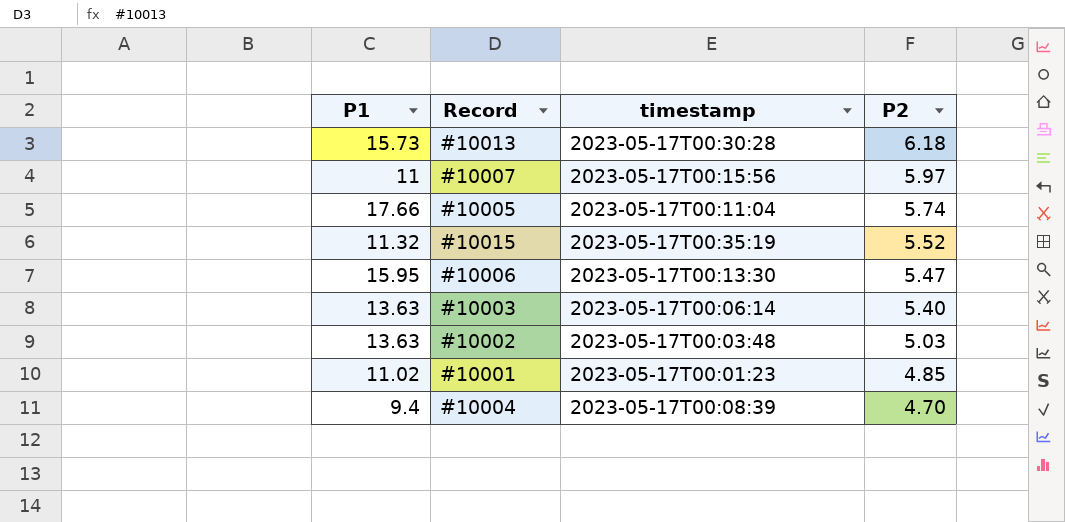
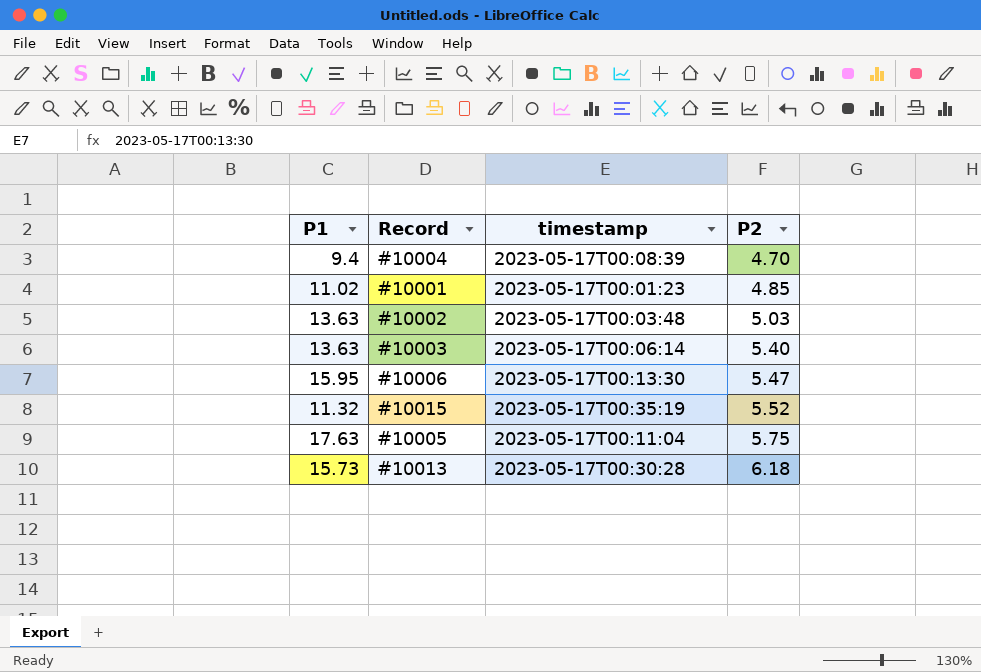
row order: P2 descending -> P2 ascending
row #10007: 11 | 2023-05-17T00:15:56 | 5.97 -> none
#10005 | P1: 17.66 -> 17.63
#10005 | P2: 5.74 -> 5.75

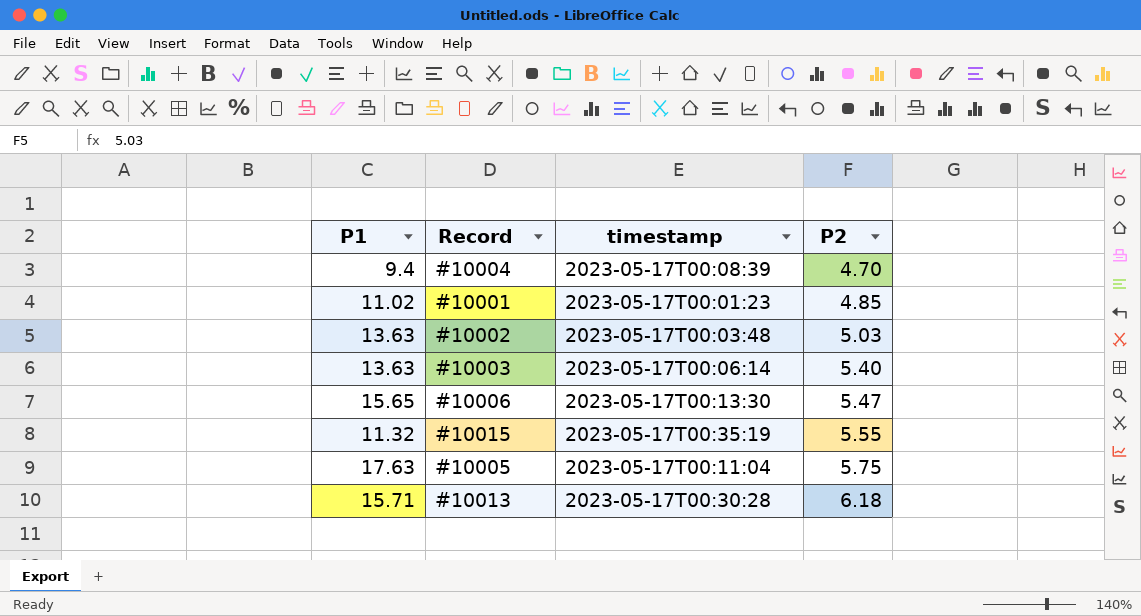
#10006 | P1: 15.95 -> 15.65
#10015 | P2: 5.52 -> 5.55
#10013 | P1: 15.73 -> 15.71

